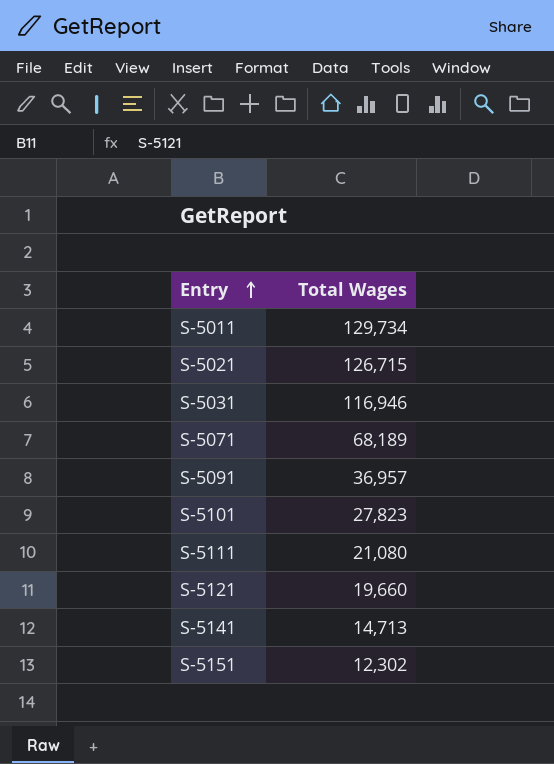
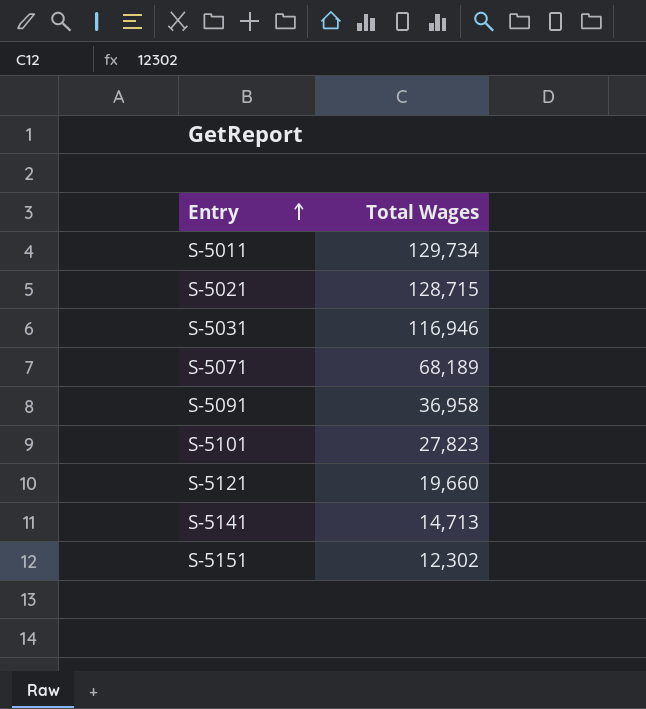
row S-5111: 21,080 -> none
S-5021 | Total Wages: 126,715 -> 128,715
S-5091 | Total Wages: 36,957 -> 36,958

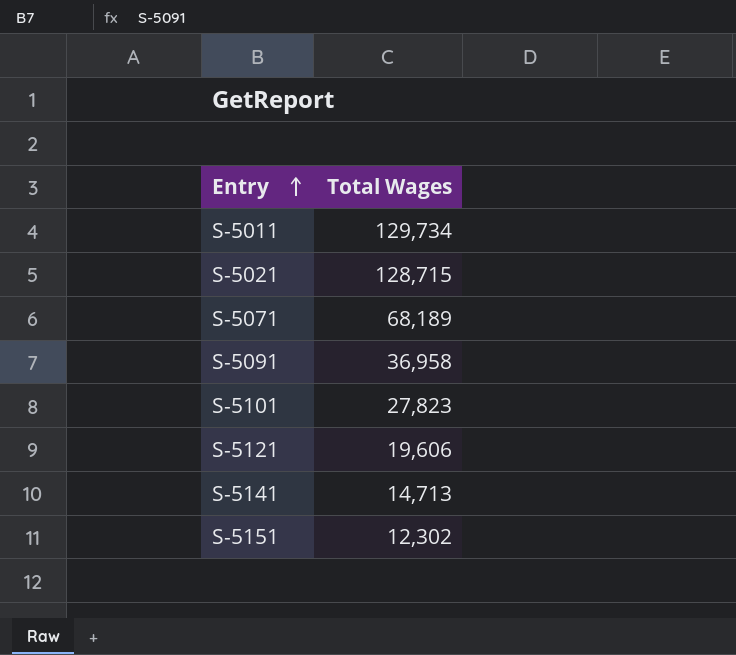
row S-5031: 116,946 -> none
S-5121 | Total Wages: 19,660 -> 19,606

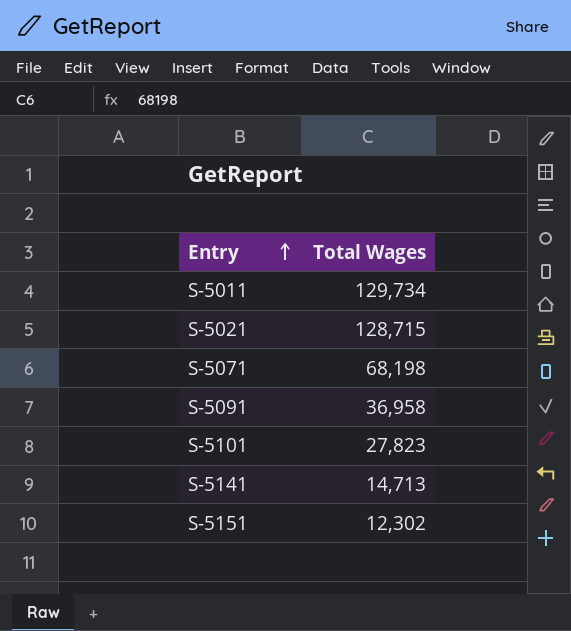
row S-5121: 19,606 -> none
S-5071 | Total Wages: 68,189 -> 68,198

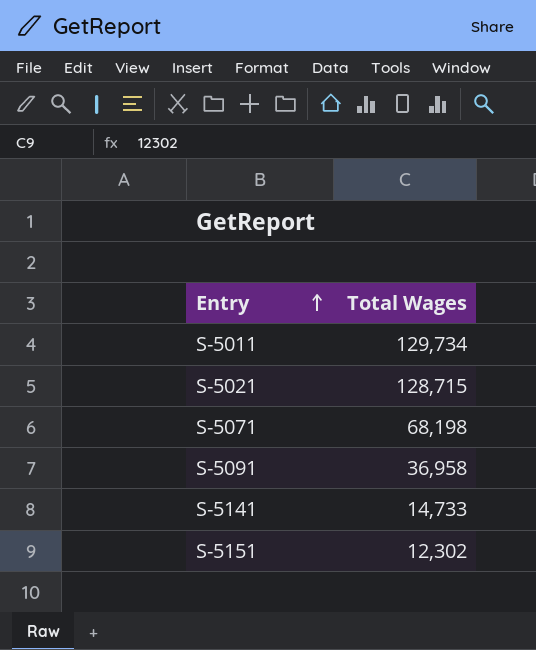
row S-5101: 27,823 -> none
S-5141 | Total Wages: 14,713 -> 14,733

